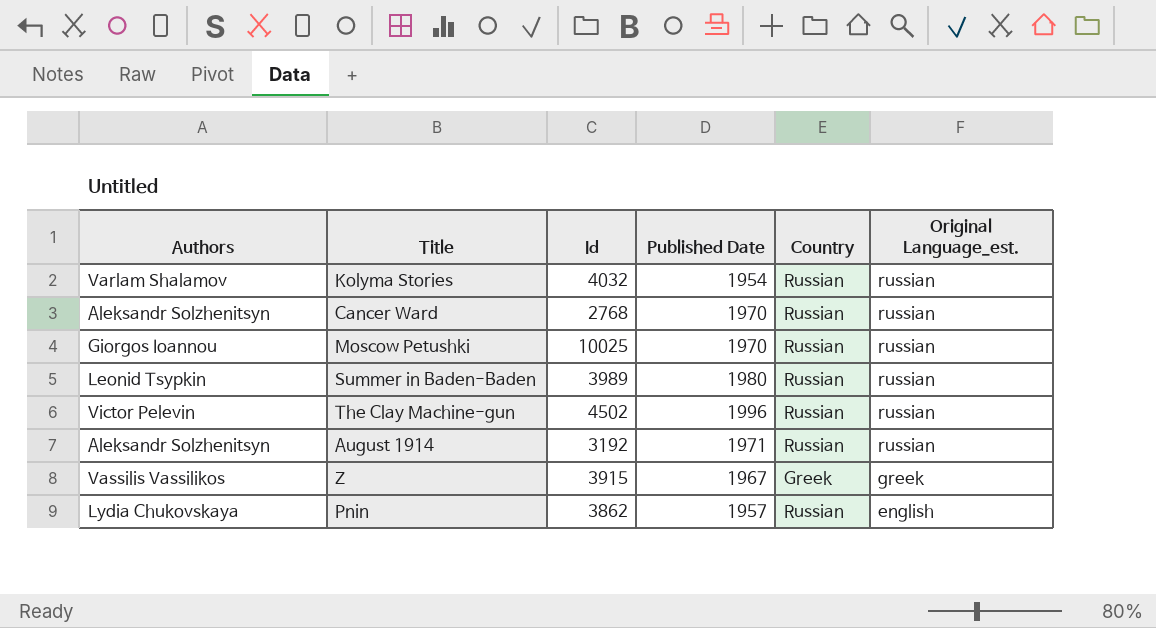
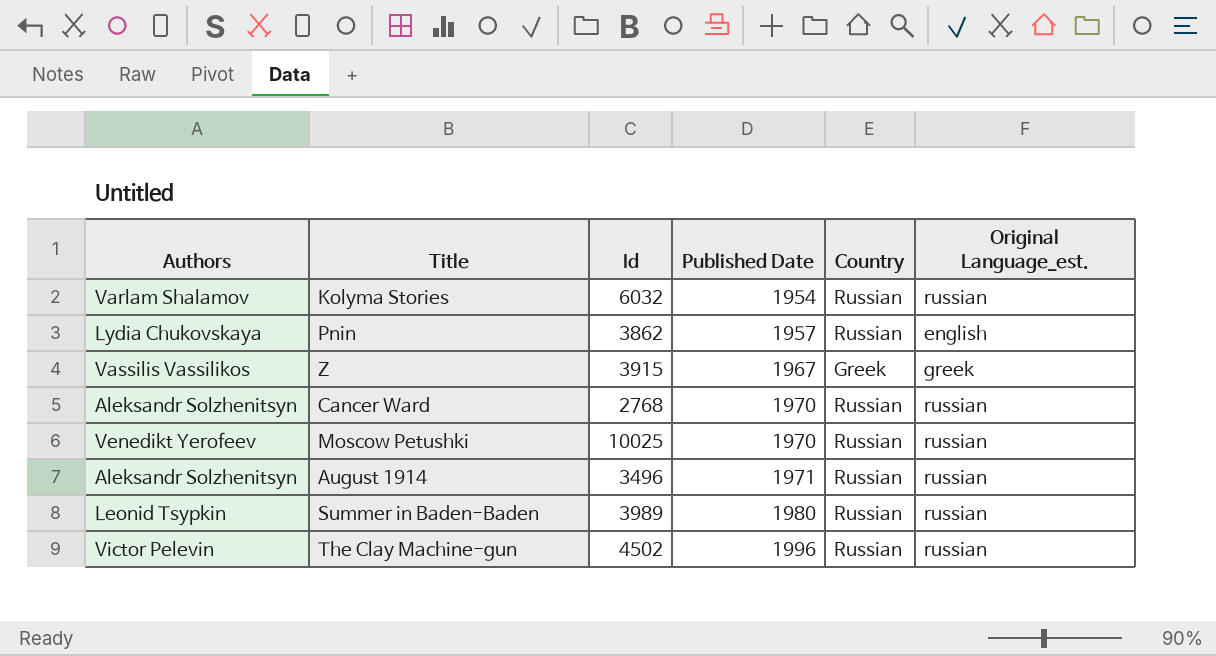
row order: Original Language_est. descending -> Published Date ascending
Kolyma Stories | Id: 4032 -> 6032
Moscow Petushki | Authors: Giorgos Ioannou -> Venedikt Yerofeev
August 1914 | Id: 3192 -> 3496

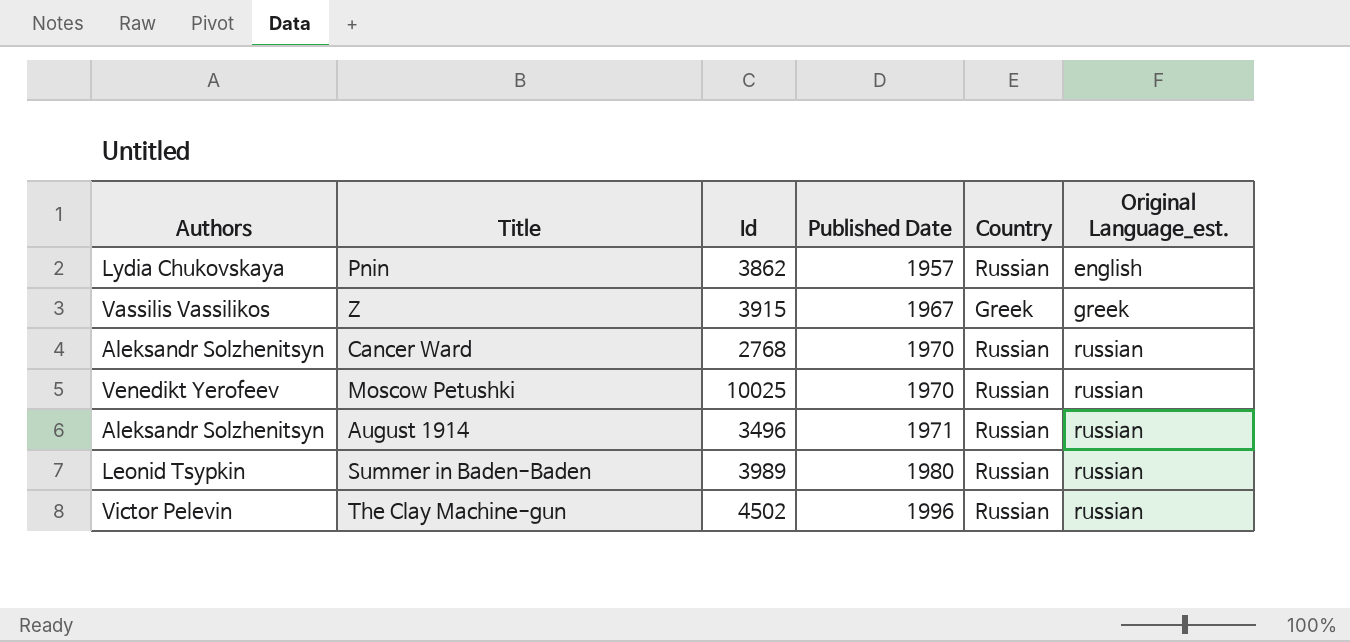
row Kolyma Stories: Varlam Shalamov | 6032 | 1954 | Russian | russian -> none

